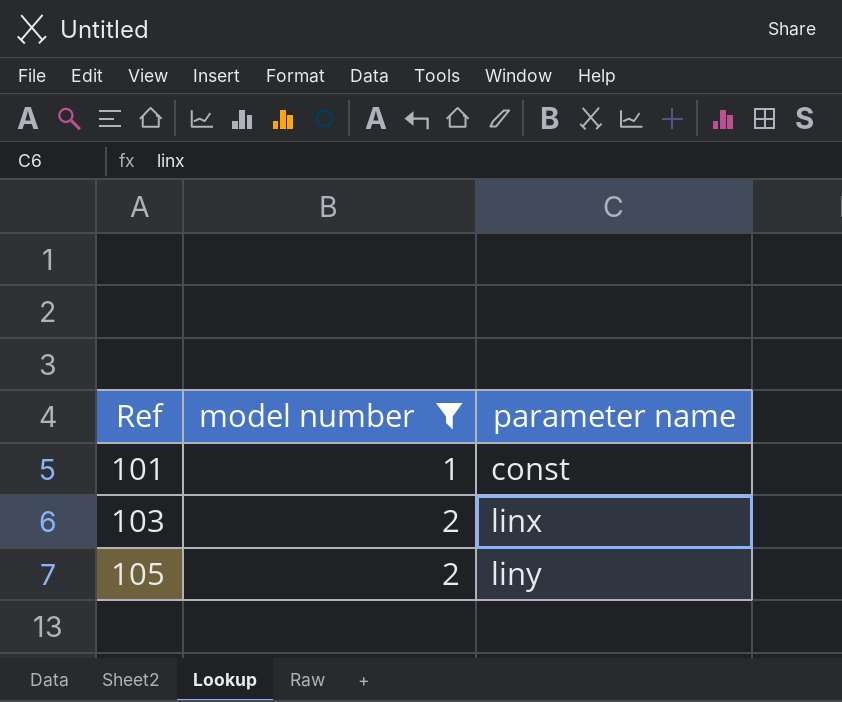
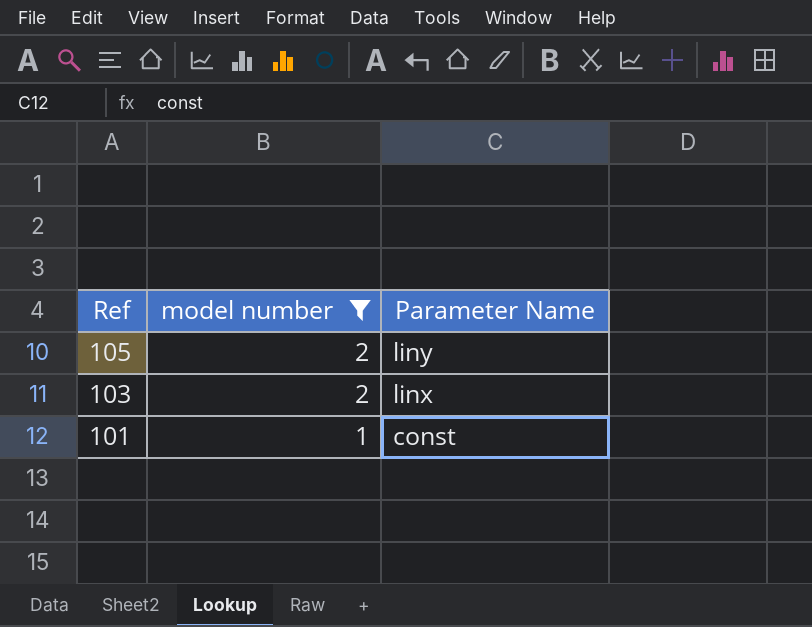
row order: Ref ascending -> Ref descending
column name: parameter name -> Parameter Name

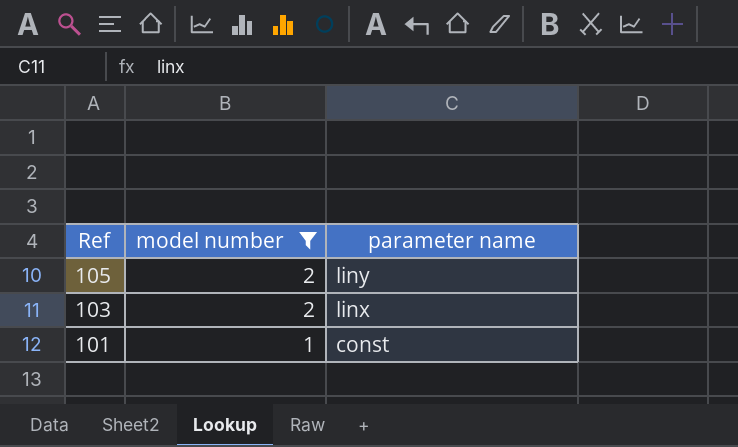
column name: Parameter Name -> parameter name

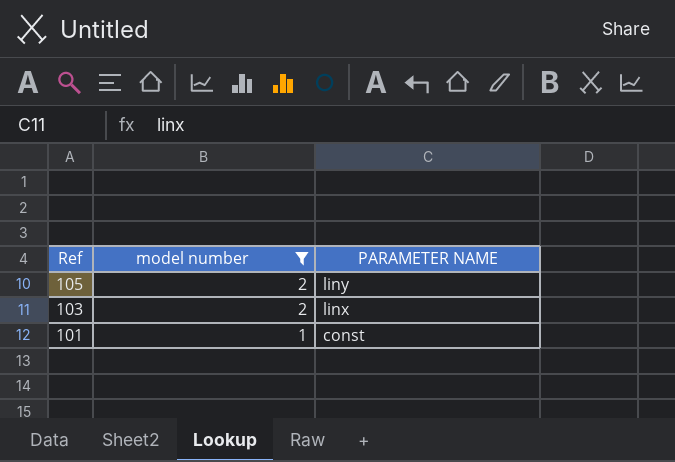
column name: parameter name -> PARAMETER NAME

